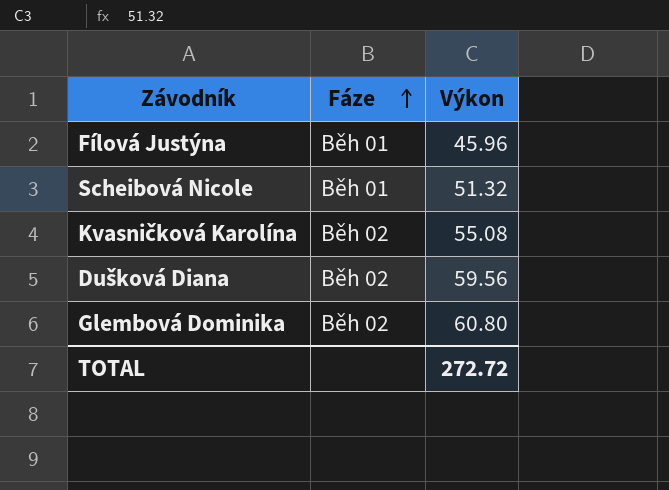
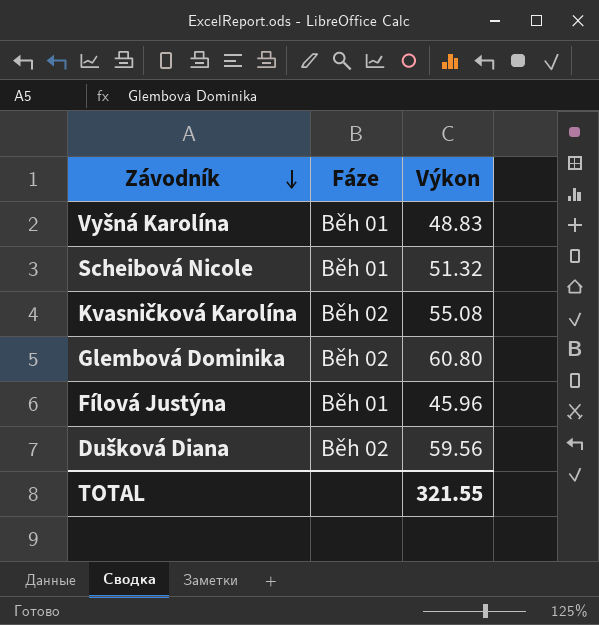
row order: Fáze ascending -> Závodník descending
row Vyšná Karolína: none -> Běh 01 | 48.83
TOTAL | Výkon: 272.72 -> 321.55

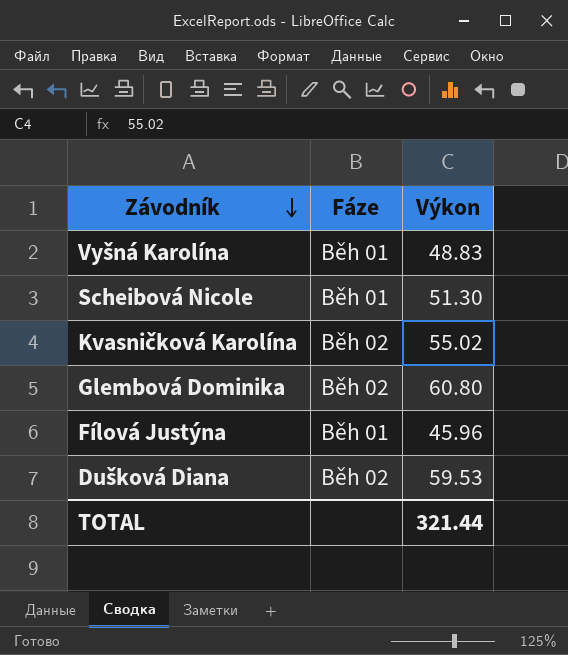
Scheibová Nicole | Výkon: 51.32 -> 51.30
Kvasničková Karolína | Výkon: 55.08 -> 55.02
Dušková Diana | Výkon: 59.56 -> 59.53
TOTAL | Výkon: 321.55 -> 321.44

